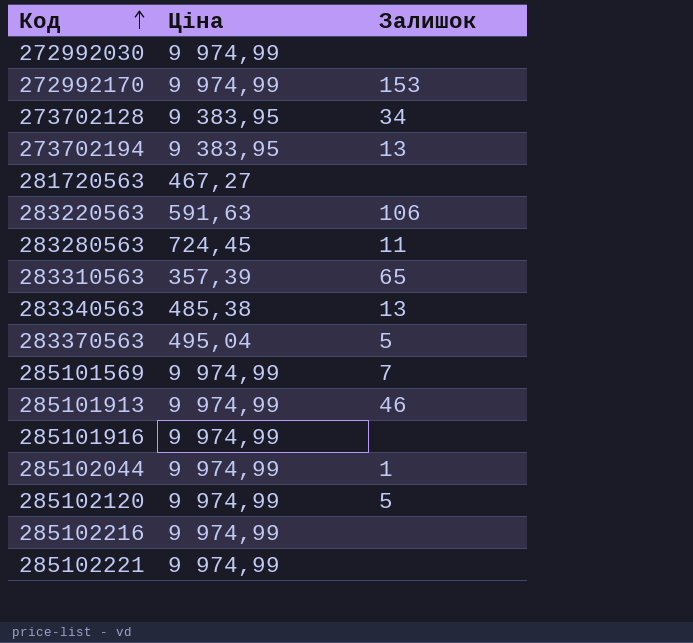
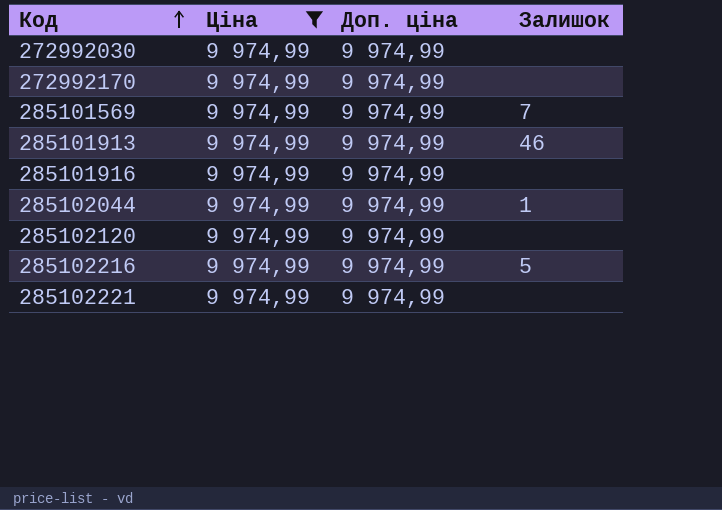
filter: none -> Ціна = 9 974,99
column Доп. ціна | position: none -> 3
272992170 | Залишок: 153 -> none
285102120 | Залишок: 5 -> none
285102216 | Залишок: none -> 5

